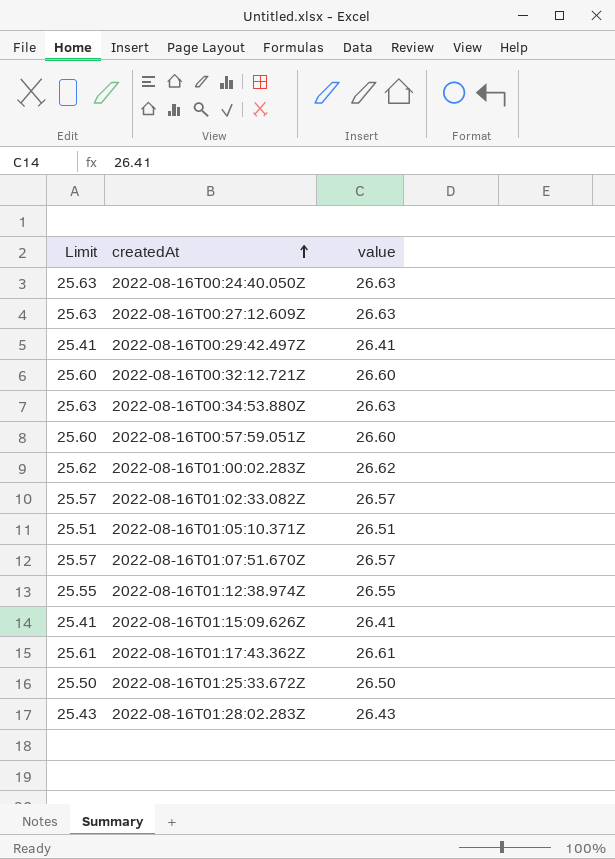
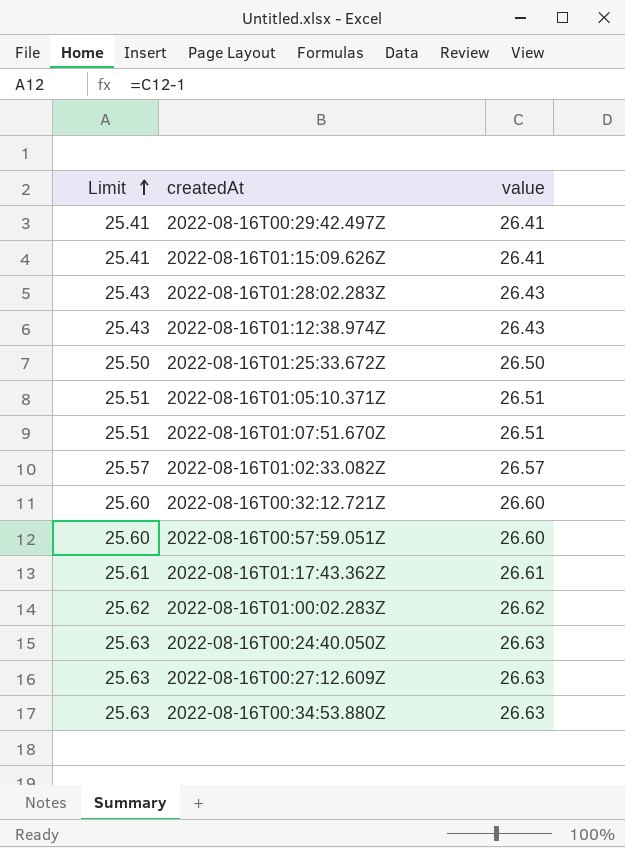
row order: createdAt ascending -> Limit ascending
2022-08-16T01:12:38.974Z | Limit: 25.55 -> 25.43
2022-08-16T01:12:38.974Z | value: 26.55 -> 26.43
2022-08-16T01:07:51.670Z | Limit: 25.57 -> 25.51
2022-08-16T01:07:51.670Z | value: 26.57 -> 26.51

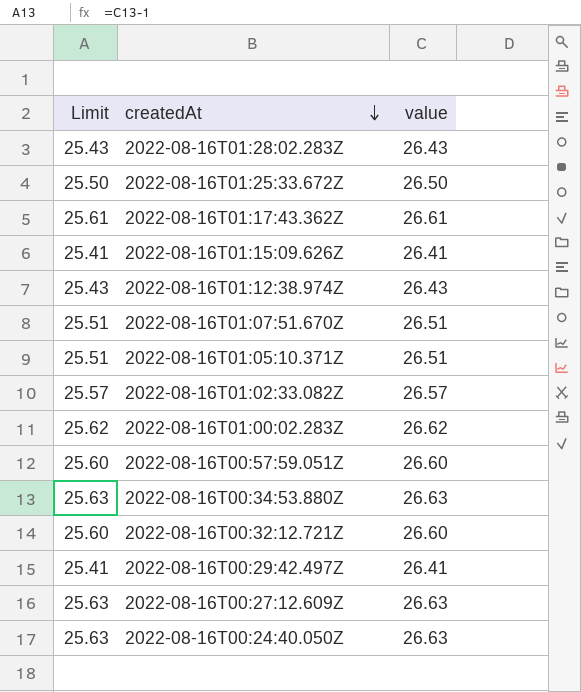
row order: Limit ascending -> createdAt descending

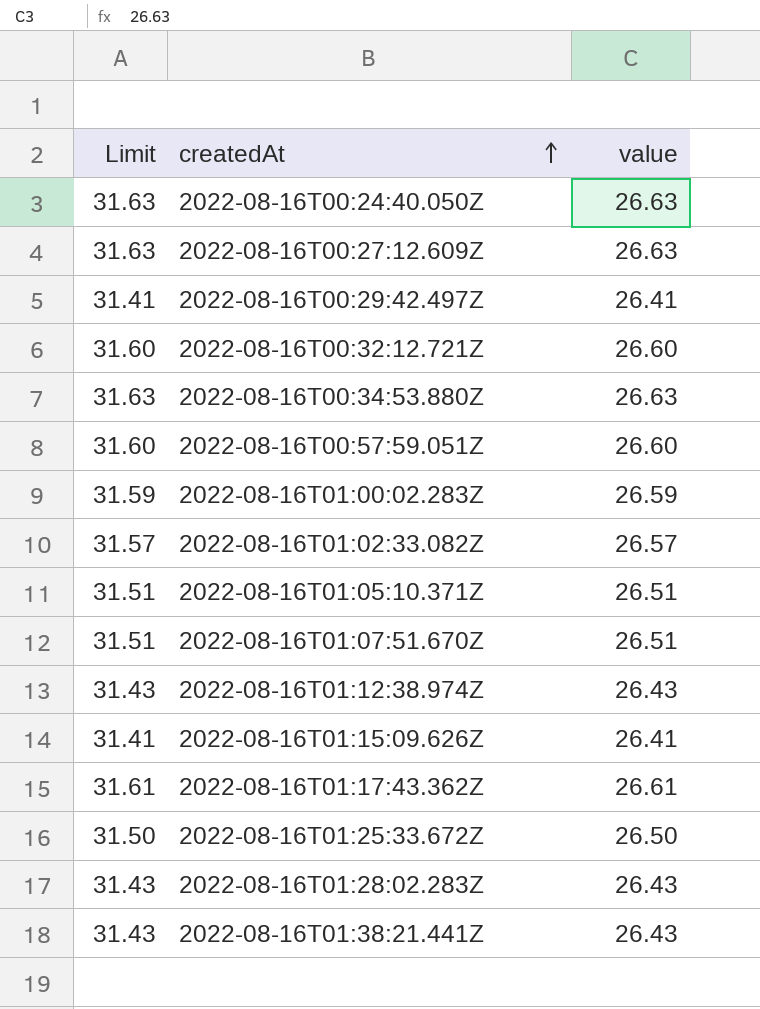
row order: createdAt descending -> createdAt ascending
column Limit | formula: [value] - 1 -> [value] + 5
2022-08-16T01:00:02.283Z | value: 26.62 -> 26.59
row 2022-08-16T01:38:21.441Z: none -> 31.43 | 26.43

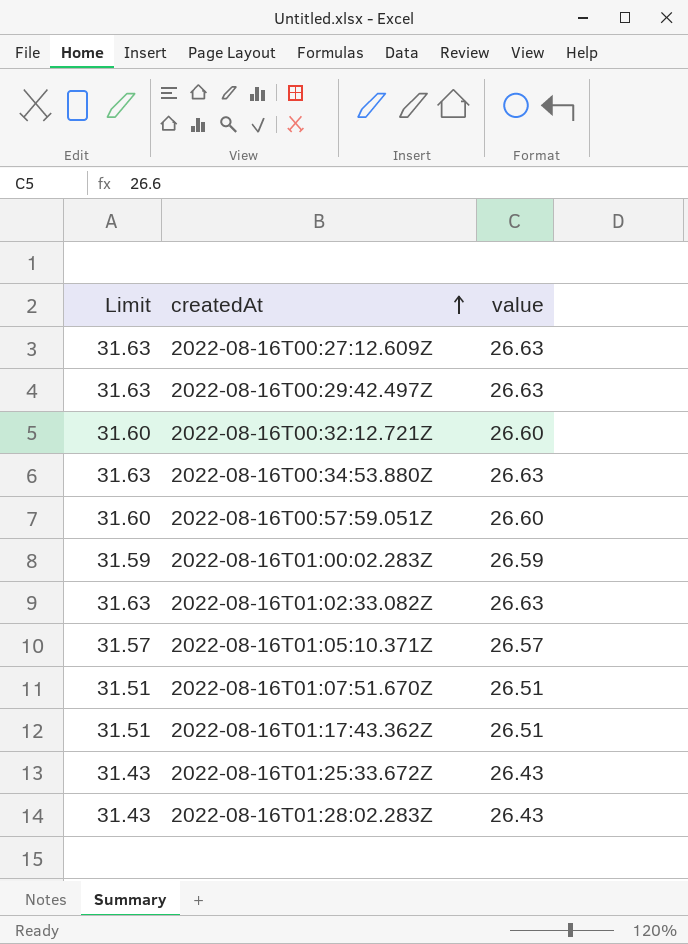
row 2022-08-16T00:24:40.050Z: 31.63 | 26.63 -> none
row 2022-08-16T01:12:38.974Z: 31.43 | 26.43 -> none
row 2022-08-16T01:15:09.626Z: 31.41 | 26.41 -> none
row 2022-08-16T01:38:21.441Z: 31.43 | 26.43 -> none
2022-08-16T00:29:42.497Z | Limit: 31.41 -> 31.63
2022-08-16T00:29:42.497Z | value: 26.41 -> 26.63
2022-08-16T01:02:33.082Z | Limit: 31.57 -> 31.63
2022-08-16T01:02:33.082Z | value: 26.57 -> 26.63
2022-08-16T01:05:10.371Z | Limit: 31.51 -> 31.57
2022-08-16T01:05:10.371Z | value: 26.51 -> 26.57
2022-08-16T01:17:43.362Z | Limit: 31.61 -> 31.51
2022-08-16T01:17:43.362Z | value: 26.61 -> 26.51
2022-08-16T01:25:33.672Z | Limit: 31.50 -> 31.43
2022-08-16T01:25:33.672Z | value: 26.50 -> 26.43

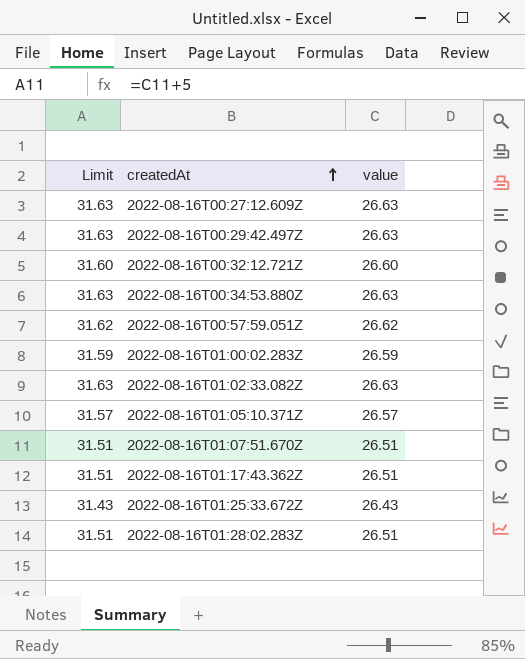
2022-08-16T00:57:59.051Z | Limit: 31.60 -> 31.62
2022-08-16T00:57:59.051Z | value: 26.60 -> 26.62
2022-08-16T01:28:02.283Z | Limit: 31.43 -> 31.51
2022-08-16T01:28:02.283Z | value: 26.43 -> 26.51

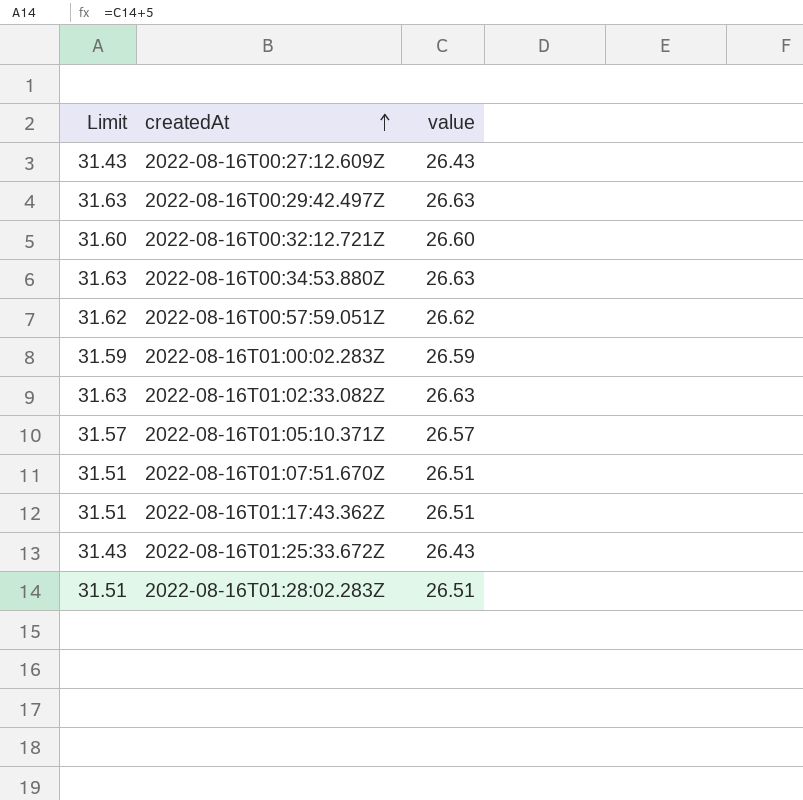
2022-08-16T00:27:12.609Z | Limit: 31.63 -> 31.43
2022-08-16T00:27:12.609Z | value: 26.63 -> 26.43

